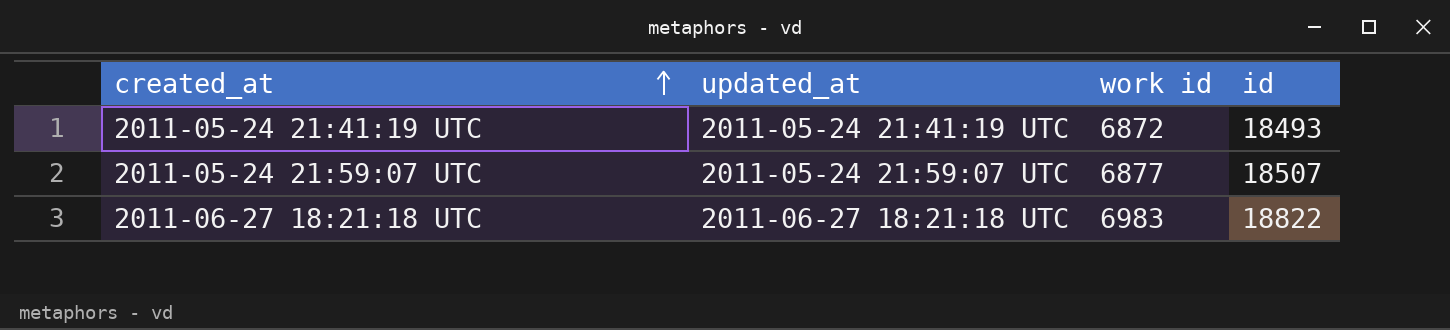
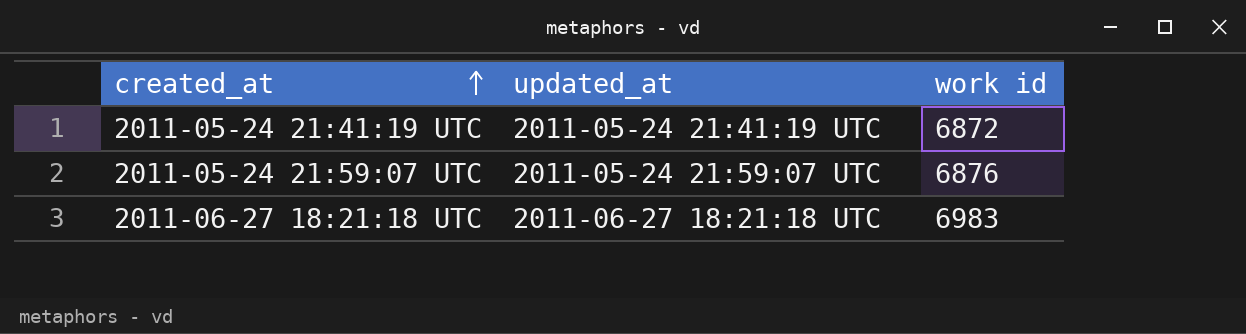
column id | position: 4 -> none
2011-05-24 21:59:07 UTC | work id: 6877 -> 6876

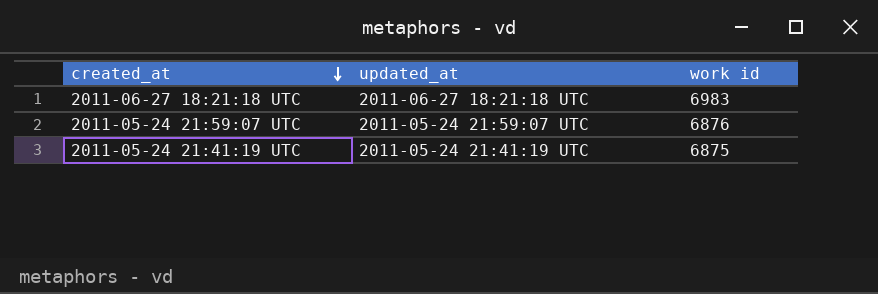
row order: created_at ascending -> created_at descending
2011-05-24 21:41:19 UTC | work id: 6872 -> 6875

